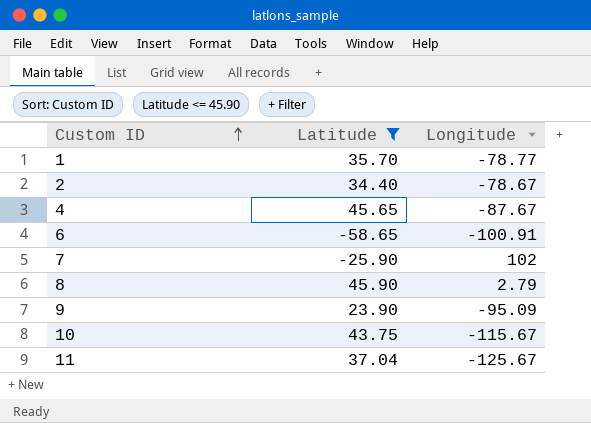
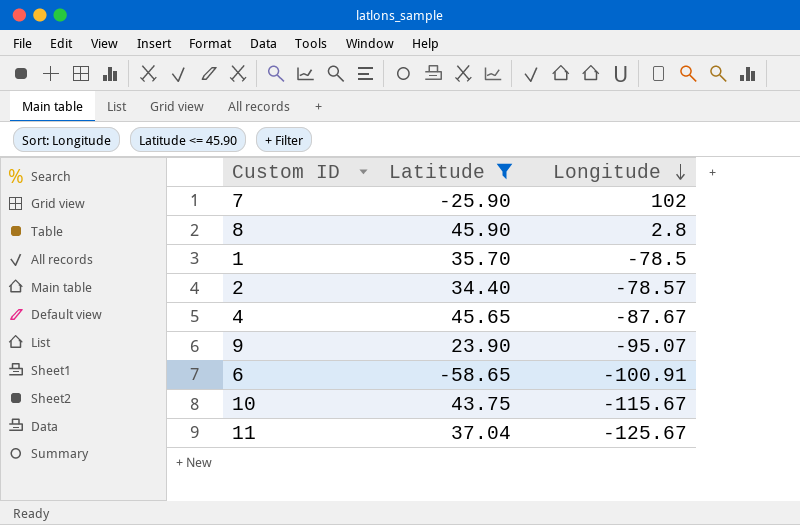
row order: Custom ID ascending -> Longitude descending
8 | Longitude: 2.79 -> 2.8
1 | Longitude: -78.77 -> -78.5
2 | Longitude: -78.67 -> -78.57
9 | Longitude: -95.09 -> -95.07

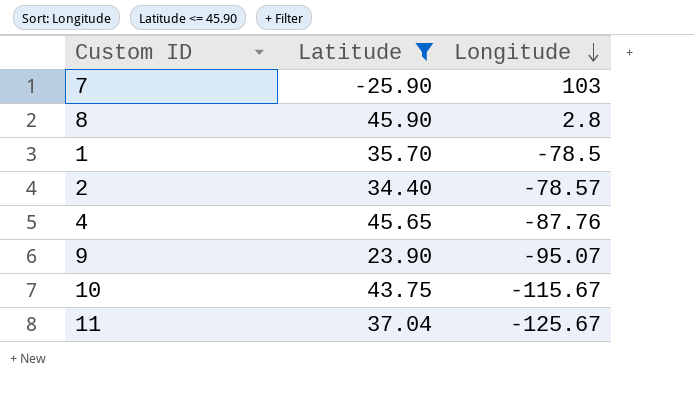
row 6: -58.65 | -100.91 -> none
7 | Longitude: 102 -> 103
4 | Longitude: -87.67 -> -87.76

